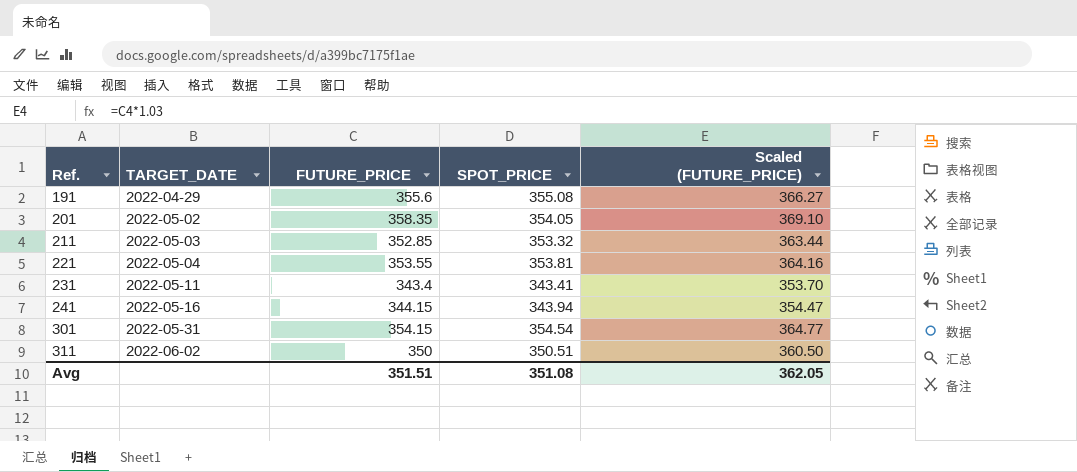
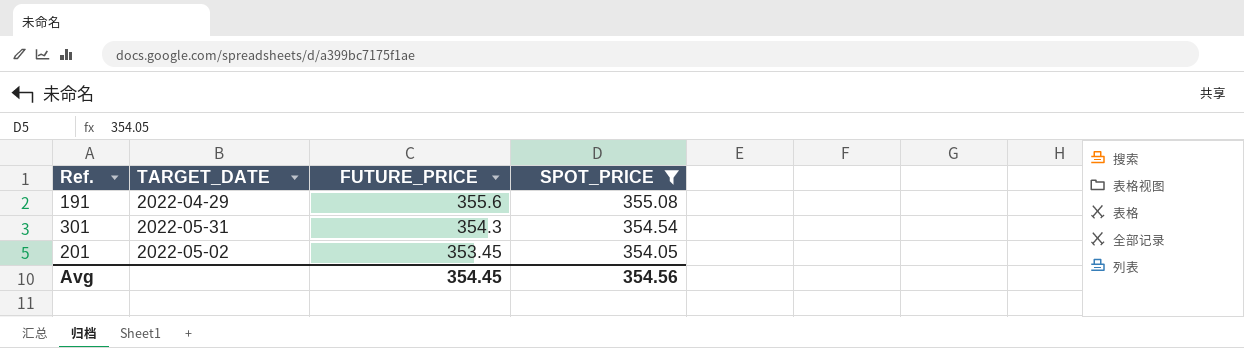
filter: none -> SPOT_PRICE >= 354.05
row order: Ref. ascending -> FUTURE_PRICE descending
column Scaled (FUTURE_PRICE) | formula: [FUTURE_PRICE] * 1.03 -> none
301 | FUTURE_PRICE: 354.15 -> 354.3
201 | FUTURE_PRICE: 358.35 -> 353.45
Avg | FUTURE_PRICE: 351.51 -> 354.45
Avg | SPOT_PRICE: 351.08 -> 354.56

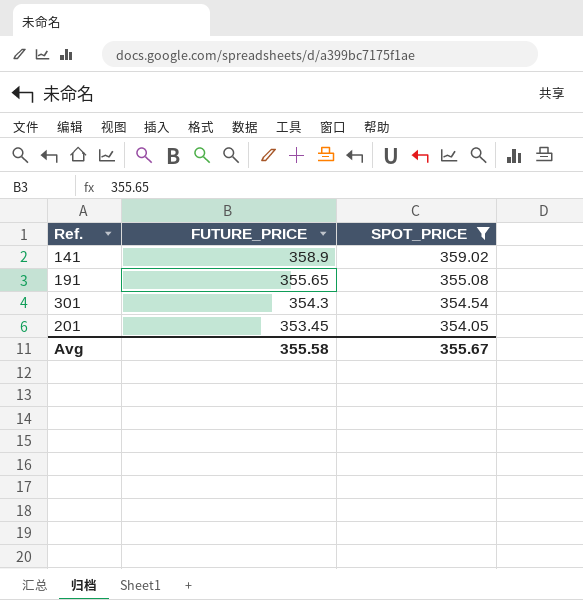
column TARGET_DATE | position: 2 -> none
row 141: none -> 358.9 | 359.02
191 | FUTURE_PRICE: 355.6 -> 355.65
Avg | FUTURE_PRICE: 354.45 -> 355.58
Avg | SPOT_PRICE: 354.56 -> 355.67

